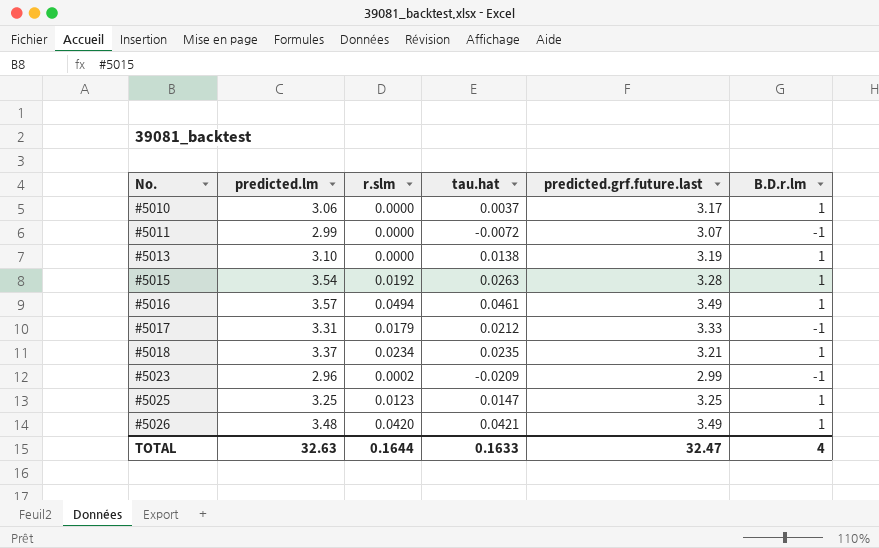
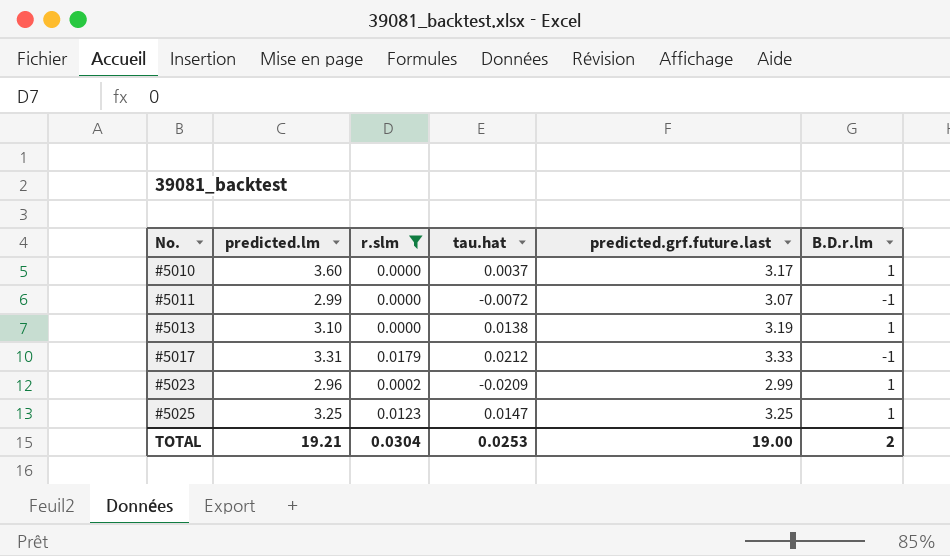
filter: none -> r.slm <= 0.0179
#5010 | predicted.lm: 3.06 -> 3.60
#5023 | B.D.r.lm: -1 -> 1
TOTAL | predicted.lm: 32.63 -> 19.21
TOTAL | r.slm: 0.1644 -> 0.0304
TOTAL | tau.hat: 0.1633 -> 0.0253
TOTAL | predicted.grf.future.last: 32.47 -> 19.00
TOTAL | B.D.r.lm: 4 -> 2

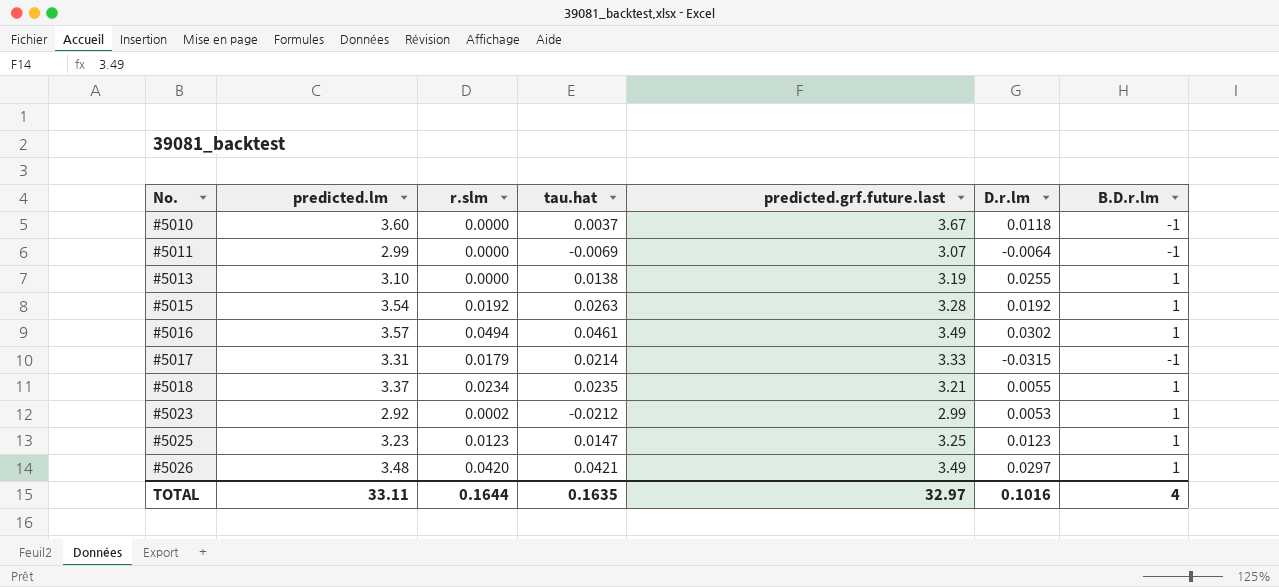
filter: r.slm <= 0.0179 -> none
column D.r.lm | position: none -> 6
#5010 | predicted.grf.future.last: 3.17 -> 3.67
#5010 | B.D.r.lm: 1 -> -1
#5011 | tau.hat: -0.0072 -> -0.0069
#5017 | tau.hat: 0.0212 -> 0.0214
#5023 | predicted.lm: 2.96 -> 2.92
#5023 | tau.hat: -0.0209 -> -0.0212
#5025 | predicted.lm: 3.25 -> 3.23
TOTAL | predicted.lm: 19.21 -> 33.11
TOTAL | r.slm: 0.0304 -> 0.1644
TOTAL | tau.hat: 0.0253 -> 0.1635
TOTAL | predicted.grf.future.last: 19.00 -> 32.97
TOTAL | B.D.r.lm: 2 -> 4

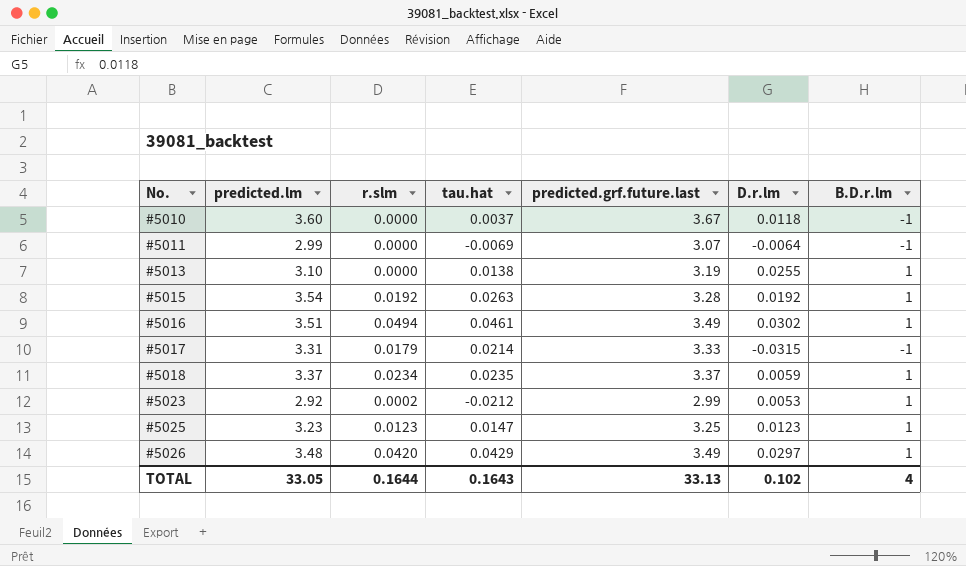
#5016 | predicted.lm: 3.57 -> 3.51
#5018 | predicted.grf.future.last: 3.21 -> 3.37
#5018 | D.r.lm: 0.0055 -> 0.0059
#5026 | tau.hat: 0.0421 -> 0.0429
TOTAL | predicted.lm: 33.11 -> 33.05
TOTAL | tau.hat: 0.1635 -> 0.1643
TOTAL | predicted.grf.future.last: 32.97 -> 33.13
TOTAL | D.r.lm: 0.1016 -> 0.102

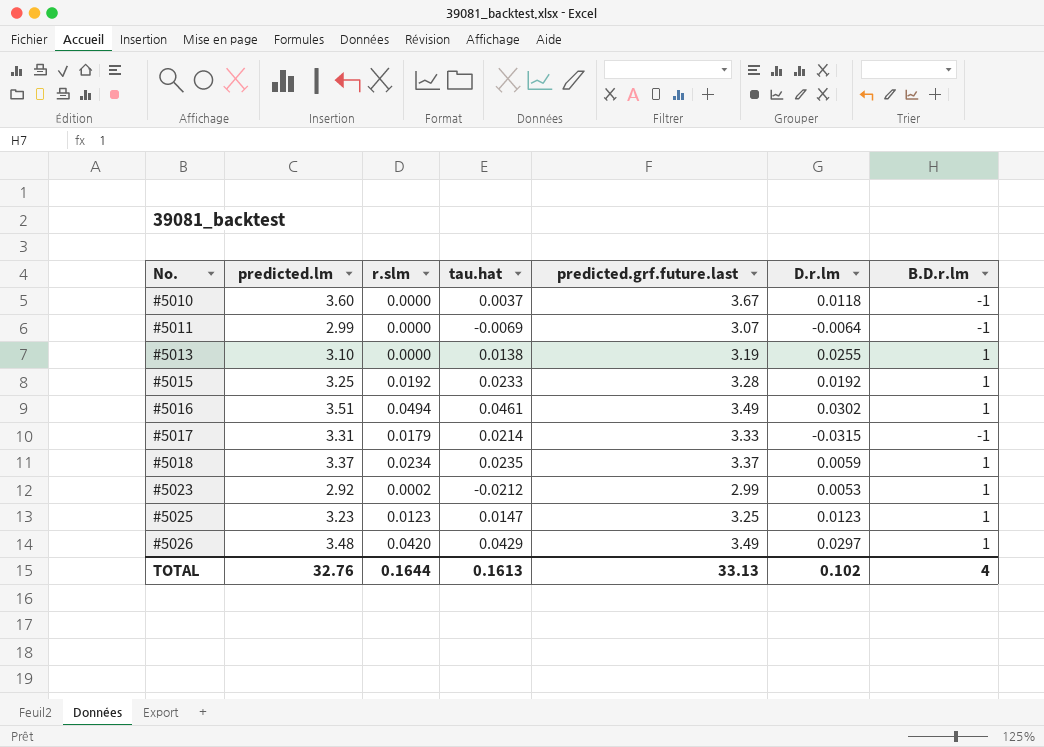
#5015 | predicted.lm: 3.54 -> 3.25
#5015 | tau.hat: 0.0263 -> 0.0233
TOTAL | predicted.lm: 33.05 -> 32.76
TOTAL | tau.hat: 0.1643 -> 0.1613

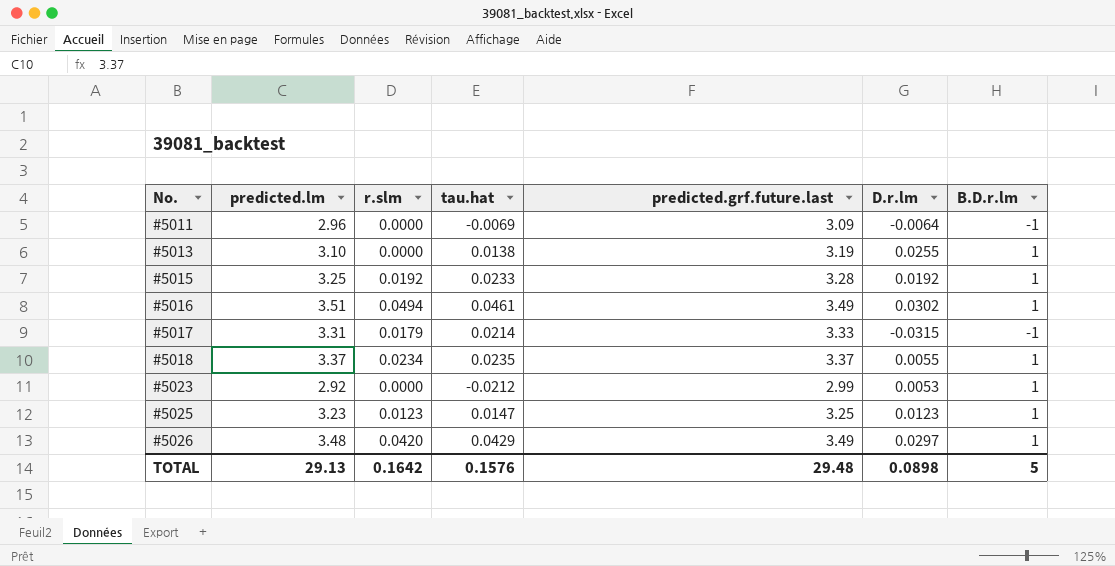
row #5010: 3.60 | 0.0000 | 0.0037 | 3.67 | 0.0118 | -1 -> none
#5011 | predicted.lm: 2.99 -> 2.96
#5011 | predicted.grf.future.last: 3.07 -> 3.09
#5018 | D.r.lm: 0.0059 -> 0.0055
#5023 | r.slm: 0.0002 -> 0.0000
TOTAL | predicted.lm: 32.76 -> 29.13
TOTAL | r.slm: 0.1644 -> 0.1642
TOTAL | tau.hat: 0.1613 -> 0.1576
TOTAL | predicted.grf.future.last: 33.13 -> 29.48
TOTAL | D.r.lm: 0.102 -> 0.0898
TOTAL | B.D.r.lm: 4 -> 5

